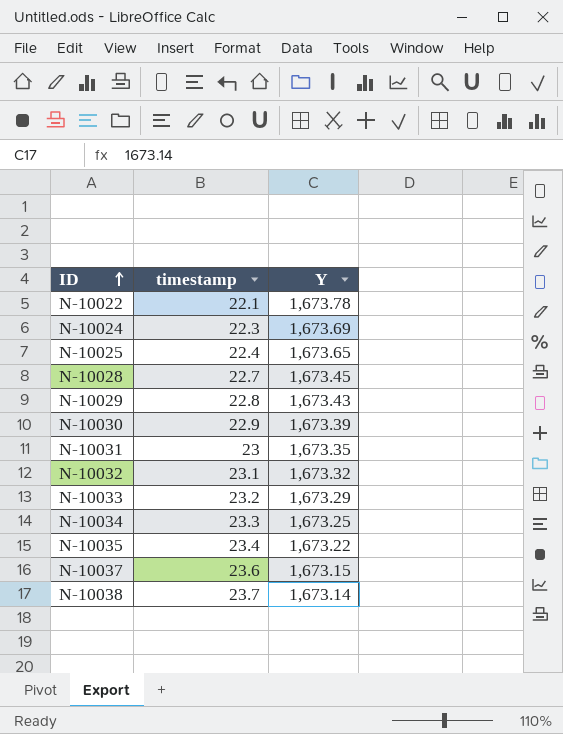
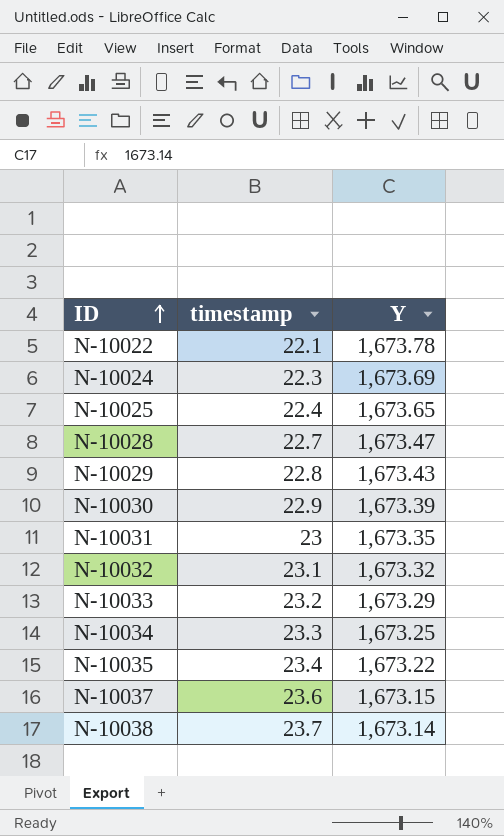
N-10028 | Y: 1,673.45 -> 1,673.47

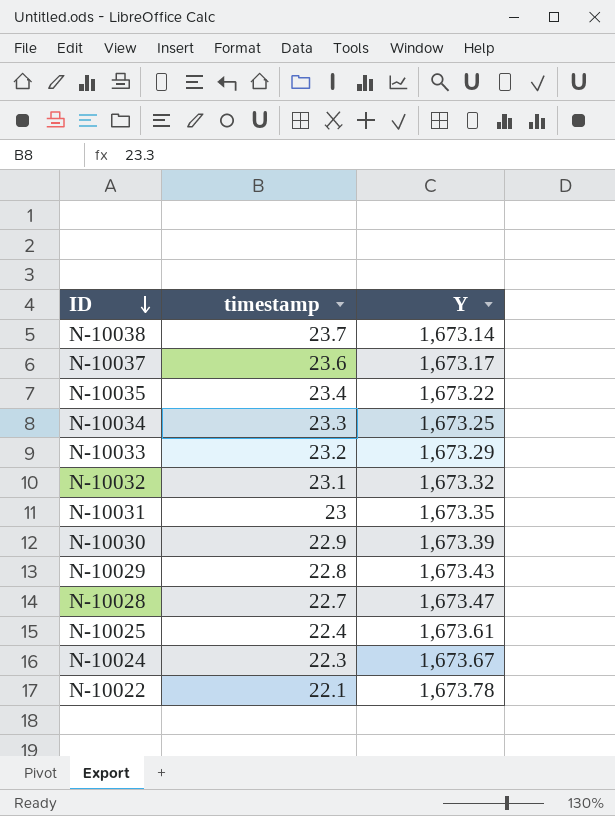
row order: ID ascending -> ID descending
N-10037 | Y: 1,673.15 -> 1,673.17
N-10025 | Y: 1,673.65 -> 1,673.61
N-10024 | Y: 1,673.69 -> 1,673.67

